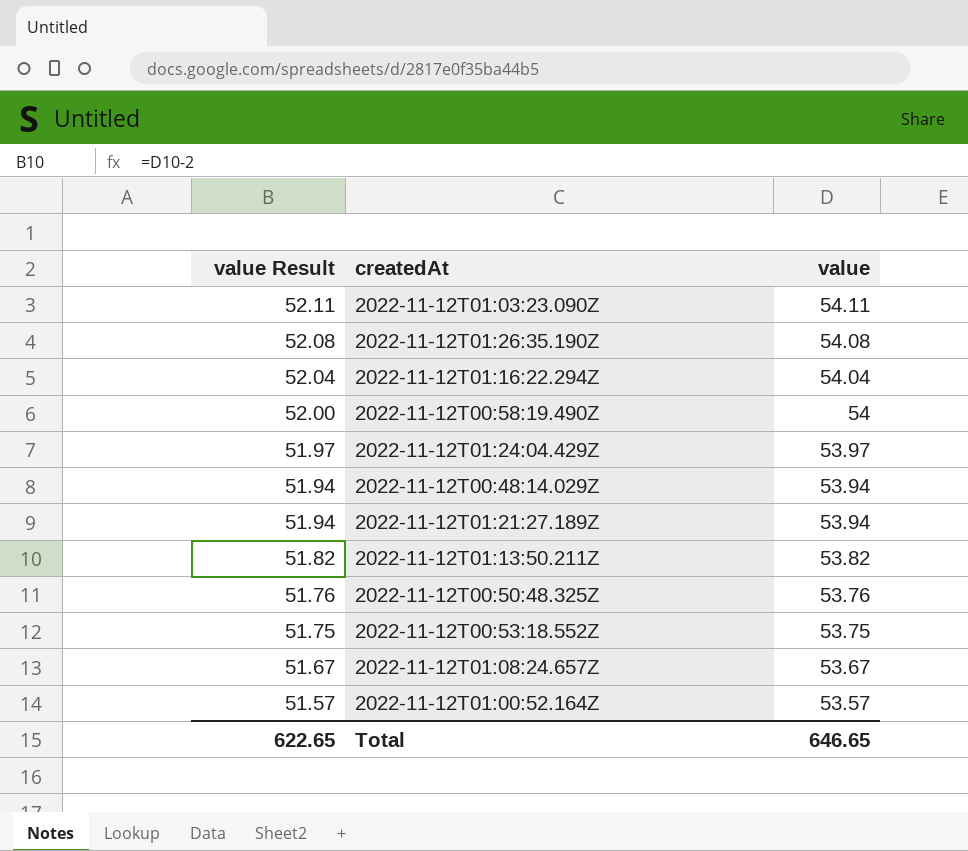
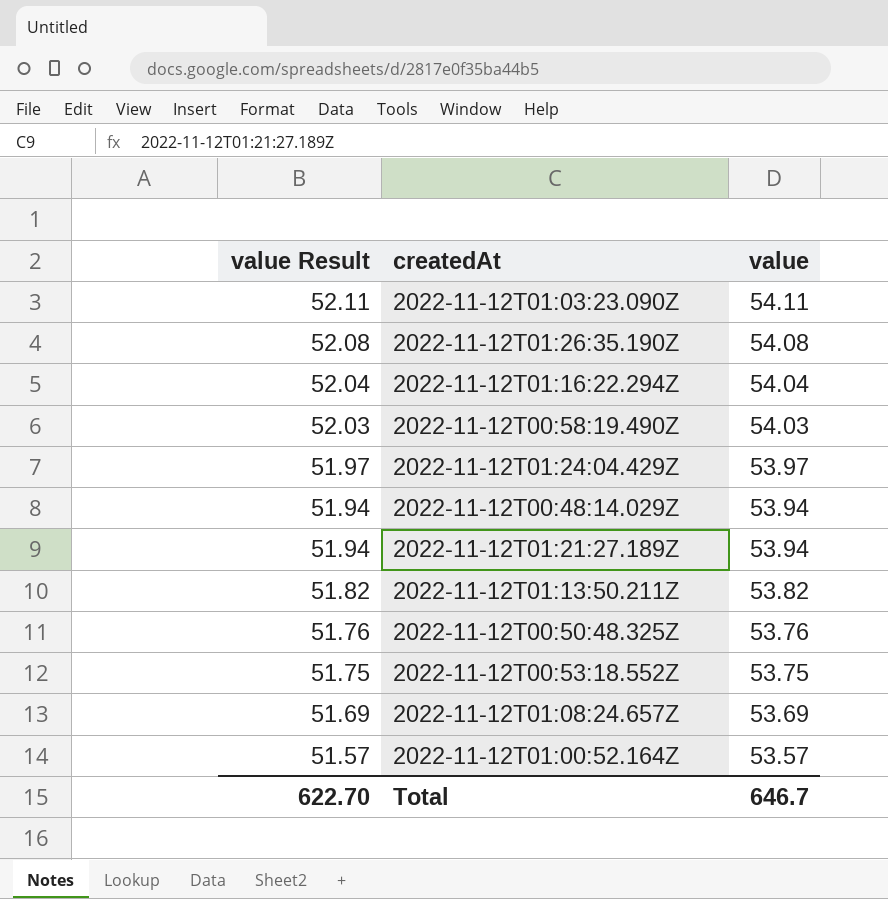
2022-11-12T00:58:19.490Z | value Result: 52.00 -> 52.03
2022-11-12T00:58:19.490Z | value: 54 -> 54.03
2022-11-12T01:08:24.657Z | value Result: 51.67 -> 51.69
2022-11-12T01:08:24.657Z | value: 53.67 -> 53.69
Total | value Result: 622.65 -> 622.70
Total | value: 646.65 -> 646.7

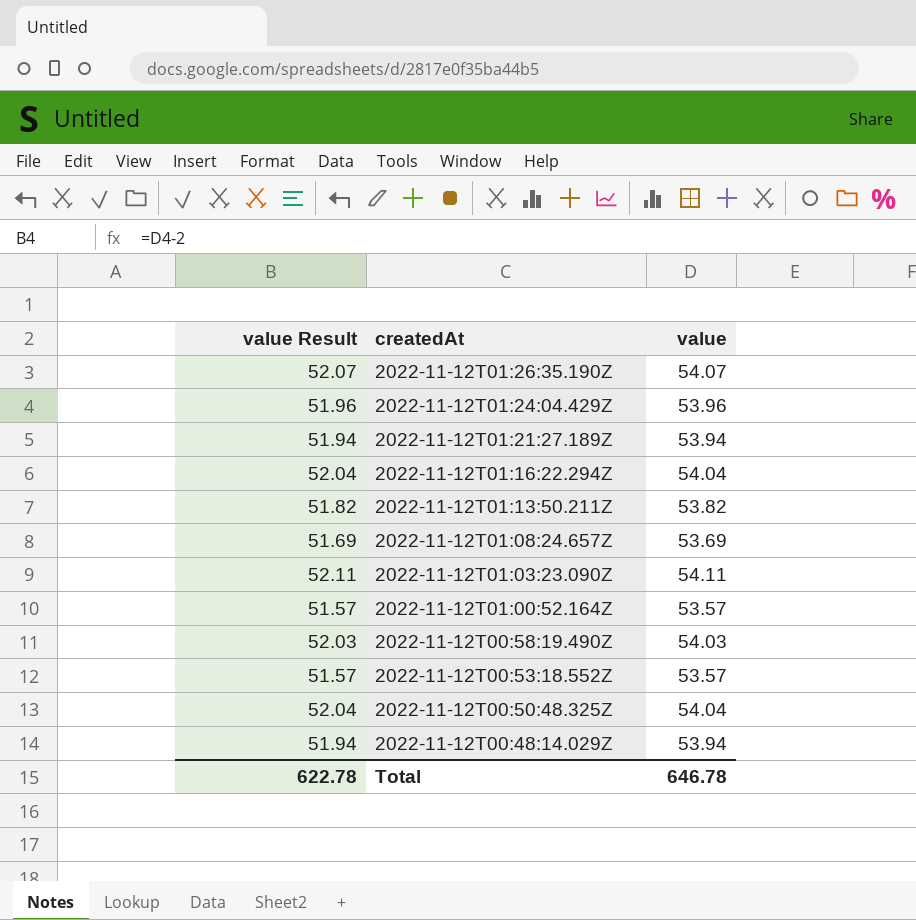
row order: value Result descending -> createdAt descending
2022-11-12T01:26:35.190Z | value Result: 52.08 -> 52.07
2022-11-12T01:26:35.190Z | value: 54.08 -> 54.07
2022-11-12T01:24:04.429Z | value Result: 51.97 -> 51.96
2022-11-12T01:24:04.429Z | value: 53.97 -> 53.96
2022-11-12T00:53:18.552Z | value Result: 51.75 -> 51.57
2022-11-12T00:53:18.552Z | value: 53.75 -> 53.57
2022-11-12T00:50:48.325Z | value Result: 51.76 -> 52.04
2022-11-12T00:50:48.325Z | value: 53.76 -> 54.04
Total | value Result: 622.70 -> 622.78
Total | value: 646.7 -> 646.78

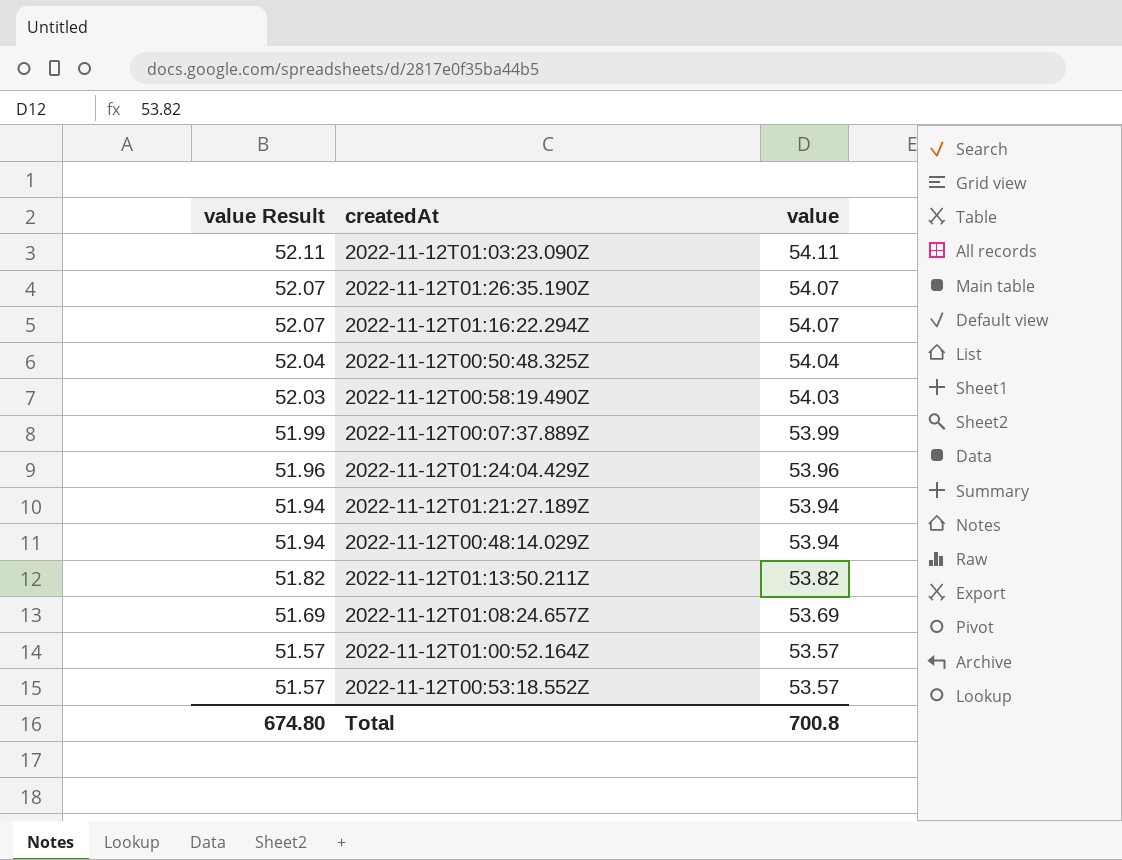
row order: createdAt descending -> value Result descending
2022-11-12T01:16:22.294Z | value Result: 52.04 -> 52.07
2022-11-12T01:16:22.294Z | value: 54.04 -> 54.07
row 2022-11-12T00:07:37.889Z: none -> 51.99 | 53.99
Total | value Result: 622.78 -> 674.80
Total | value: 646.78 -> 700.8

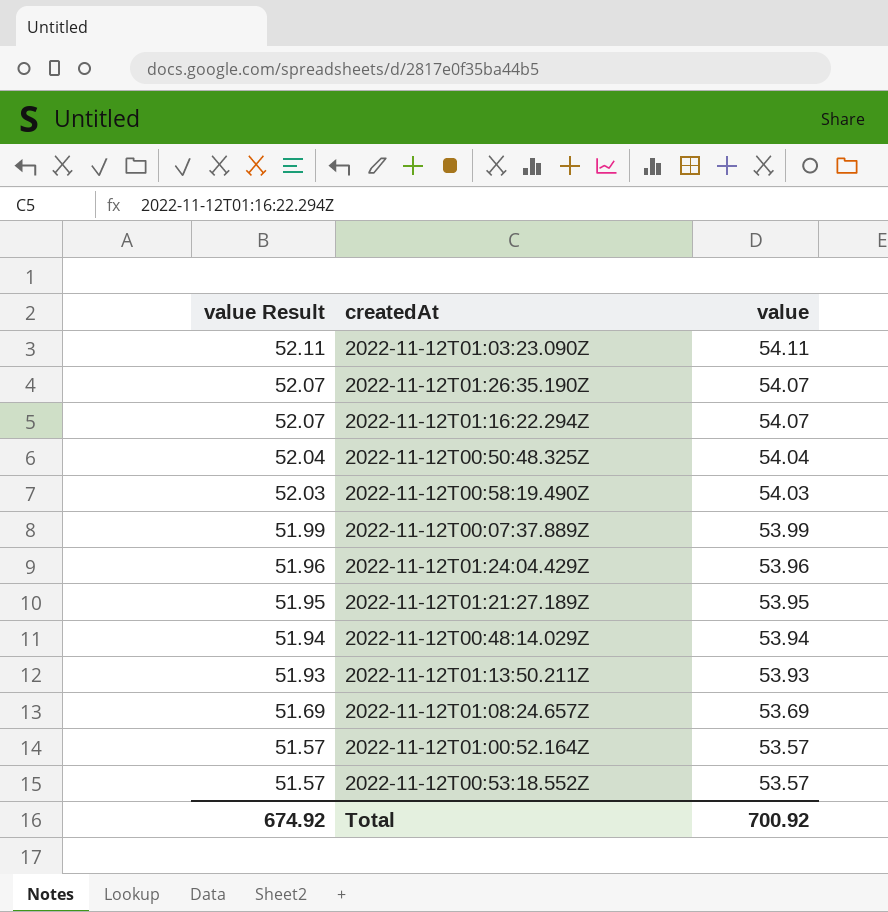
2022-11-12T01:21:27.189Z | value Result: 51.94 -> 51.95
2022-11-12T01:21:27.189Z | value: 53.94 -> 53.95
2022-11-12T01:13:50.211Z | value Result: 51.82 -> 51.93
2022-11-12T01:13:50.211Z | value: 53.82 -> 53.93
Total | value Result: 674.80 -> 674.92
Total | value: 700.8 -> 700.92

